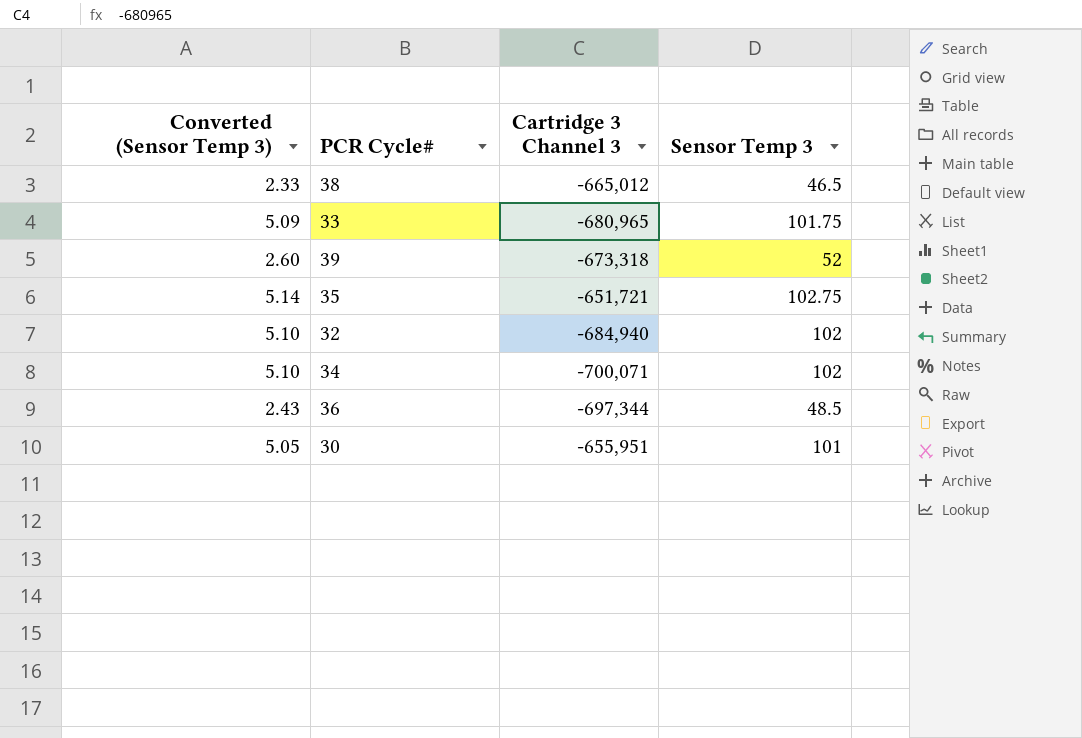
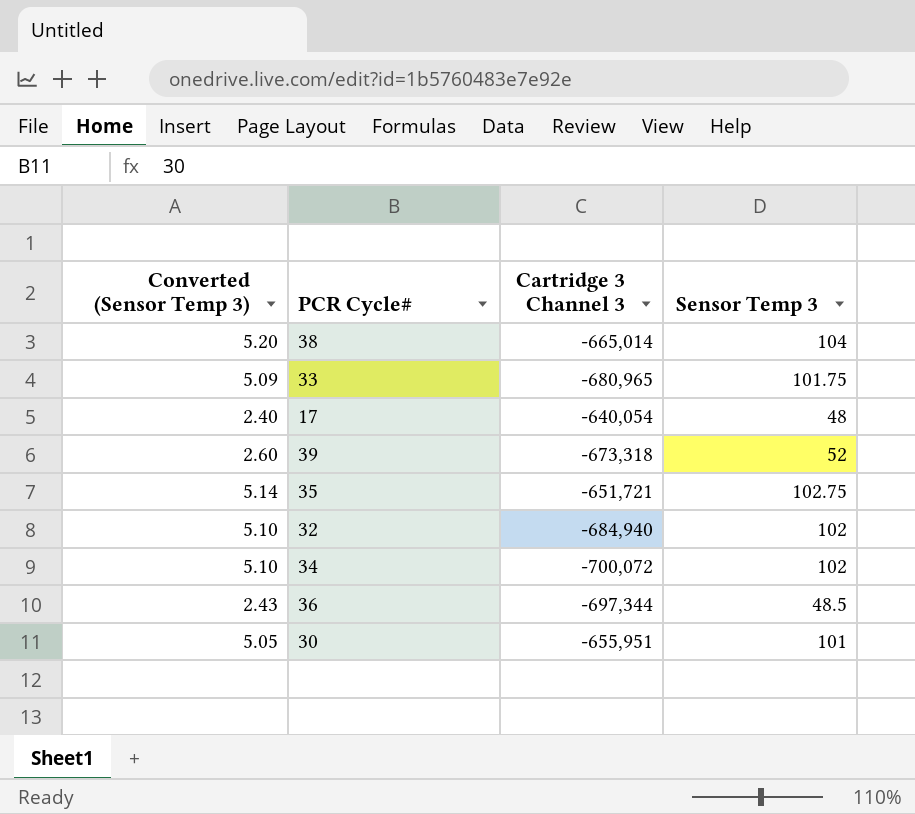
38 | Converted (Sensor Temp 3): 2.33 -> 5.20
38 | Cartridge 3 Channel 3: -665,012 -> -665,014
38 | Sensor Temp 3: 46.5 -> 104
row 17: none -> 2.40 | -640,054 | 48
34 | Cartridge 3 Channel 3: -700,071 -> -700,072

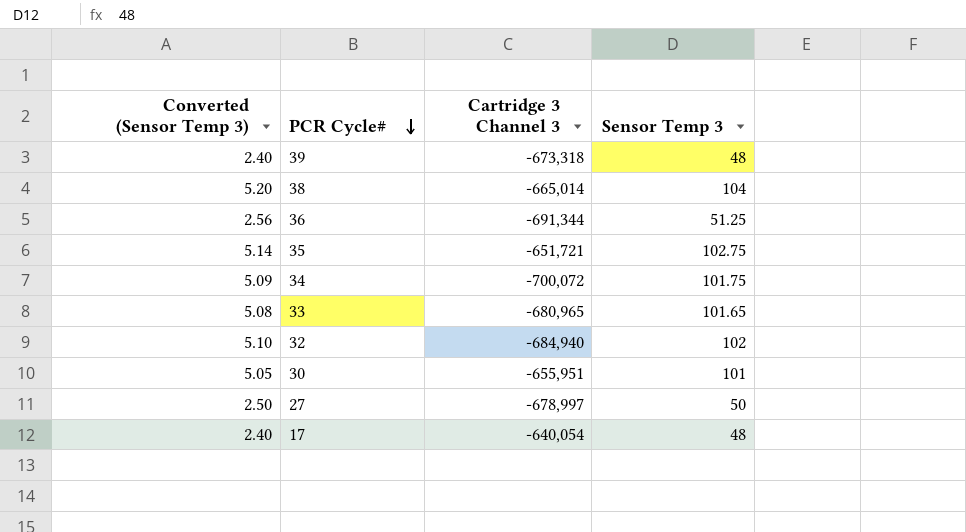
row order: none -> PCR Cycle# descending
39 | Converted (Sensor Temp 3): 2.60 -> 2.40
39 | Sensor Temp 3: 52 -> 48
36 | Converted (Sensor Temp 3): 2.43 -> 2.56
36 | Cartridge 3 Channel 3: -697,344 -> -691,344
36 | Sensor Temp 3: 48.5 -> 51.25
34 | Converted (Sensor Temp 3): 5.10 -> 5.09
34 | Sensor Temp 3: 102 -> 101.75
33 | Converted (Sensor Temp 3): 5.09 -> 5.08
33 | Sensor Temp 3: 101.75 -> 101.65
row 27: none -> 2.50 | -678,997 | 50

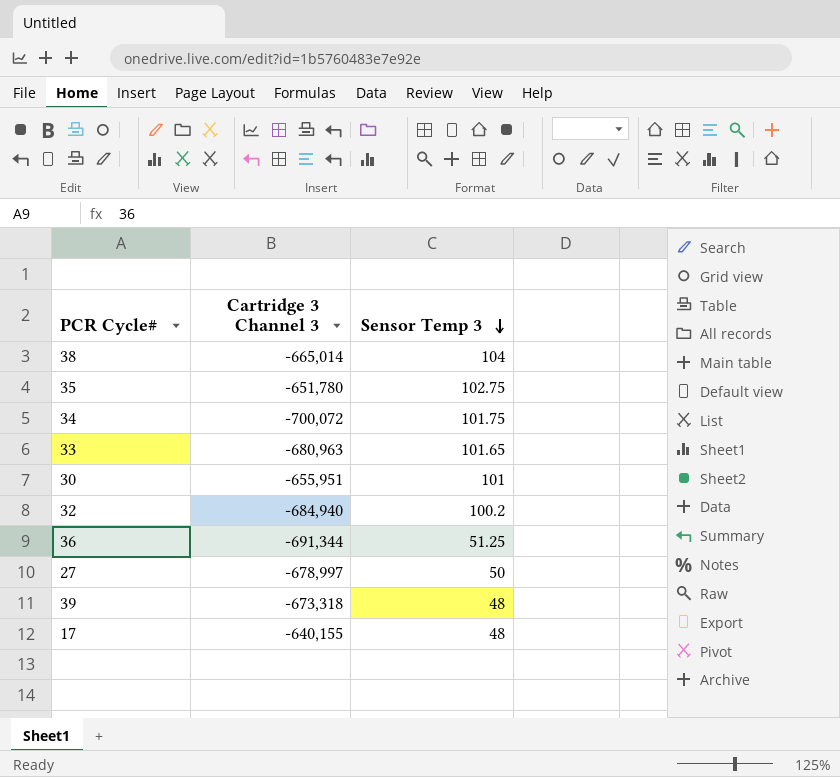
row order: PCR Cycle# descending -> Sensor Temp 3 descending
column Converted (Sensor Temp 3) | formula: [Sensor Temp 3] * 0.05 -> none
35 | Cartridge 3 Channel 3: -651,721 -> -651,780
33 | Cartridge 3 Channel 3: -680,965 -> -680,963
32 | Sensor Temp 3: 102 -> 100.2
17 | Cartridge 3 Channel 3: -640,054 -> -640,155

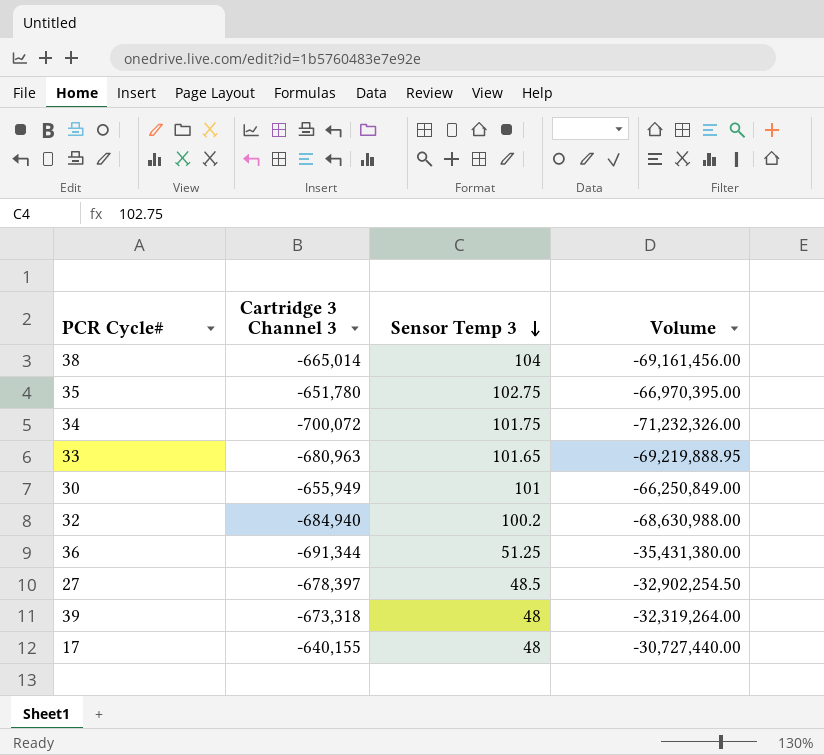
column Volume | formula: none -> [Cartridge 3 Channel 3] * [Sensor Temp 3]
30 | Cartridge 3 Channel 3: -655,951 -> -655,949
27 | Cartridge 3 Channel 3: -678,997 -> -678,397
27 | Sensor Temp 3: 50 -> 48.5

